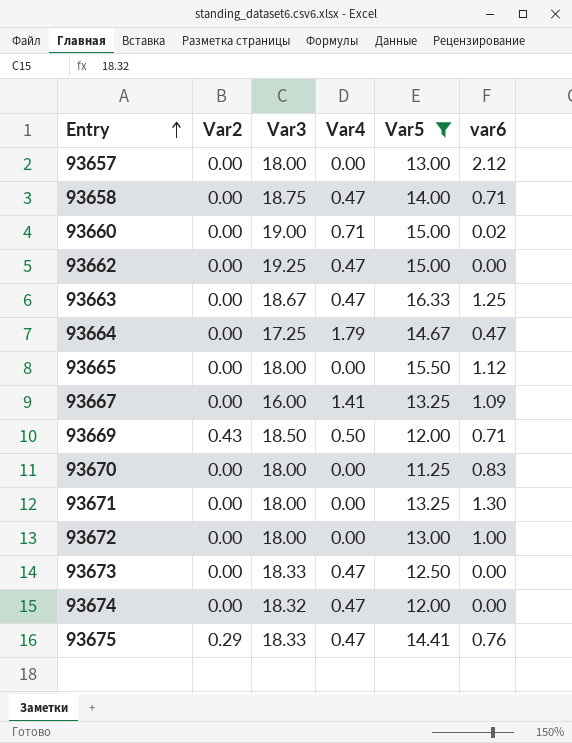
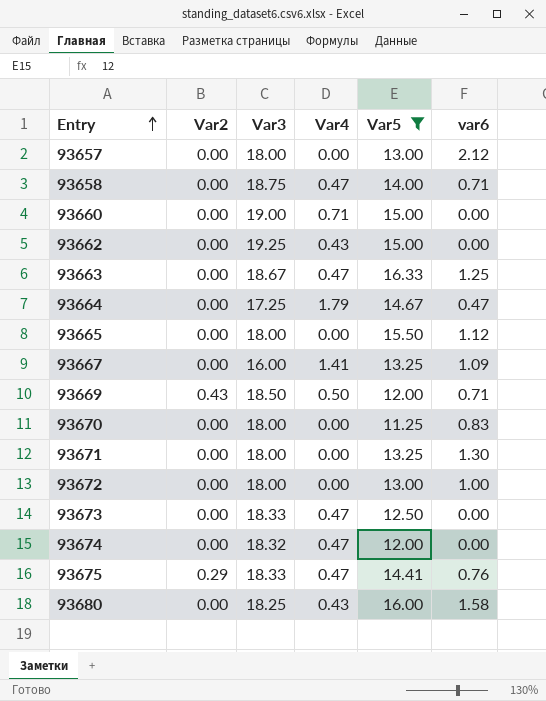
93660 | var6: 0.02 -> 0.00
93662 | Var4: 0.47 -> 0.43
row 93680: none -> 0.00 | 18.25 | 0.43 | 16.00 | 1.58

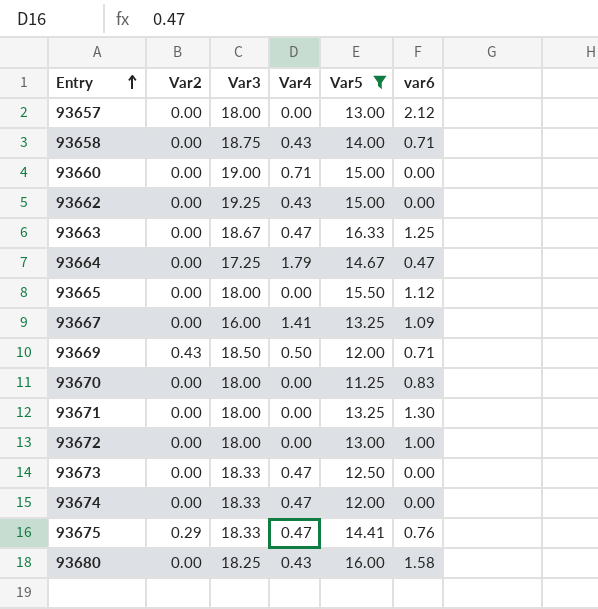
93658 | Var4: 0.47 -> 0.43
93674 | Var3: 18.32 -> 18.33

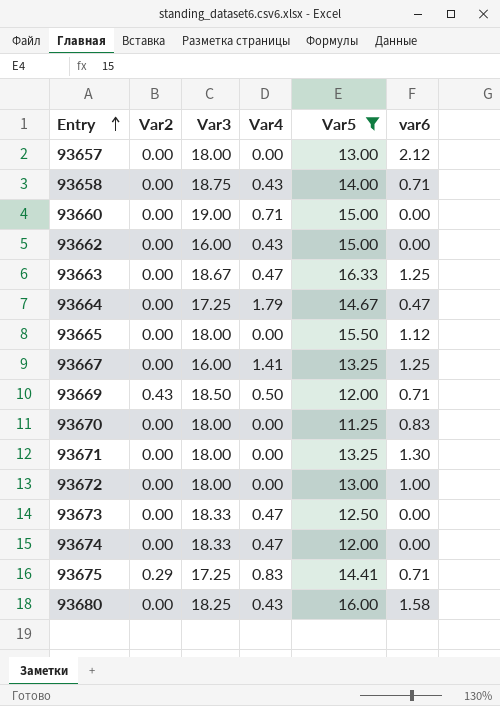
93662 | Var3: 19.25 -> 16.00
93667 | var6: 1.09 -> 1.25
93675 | Var3: 18.33 -> 17.25
93675 | Var4: 0.47 -> 0.83
93675 | var6: 0.76 -> 0.71

